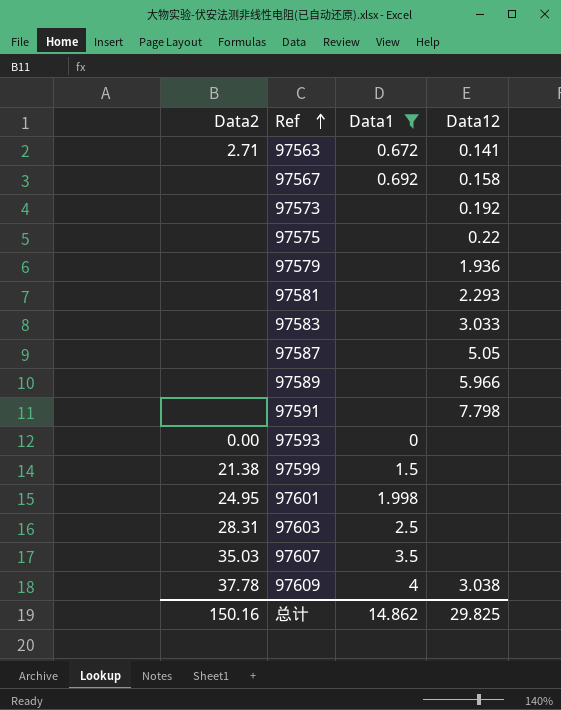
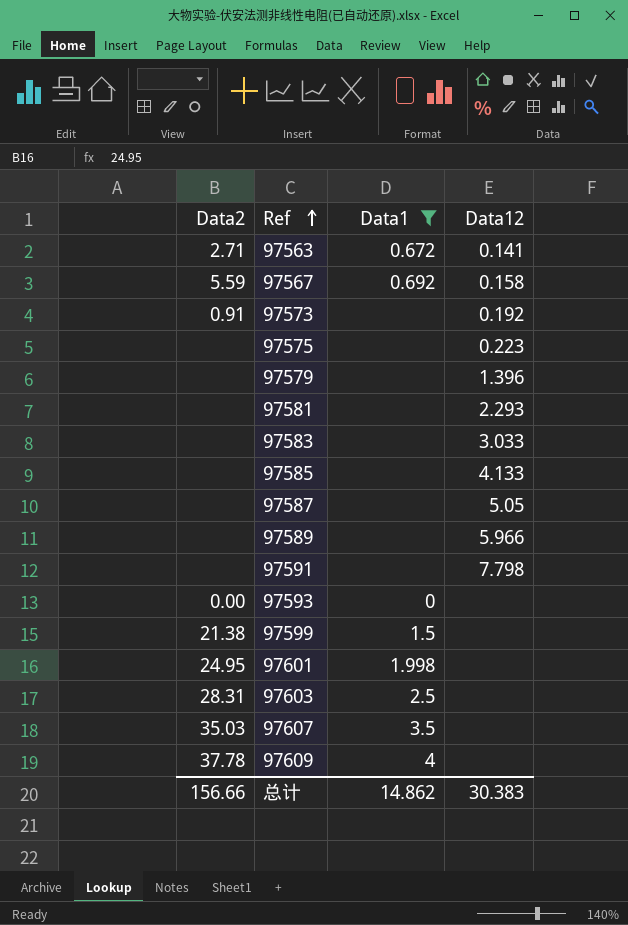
97567 | Data2: none -> 5.59
97573 | Data2: none -> 0.91
97575 | Data12: 0.22 -> 0.223
97579 | Data12: 1.936 -> 1.396
row 97585: none -> none | none | 4.133
97609 | Data12: 3.038 -> none
总计 | Data2: 150.16 -> 156.66
总计 | Data12: 29.825 -> 30.383

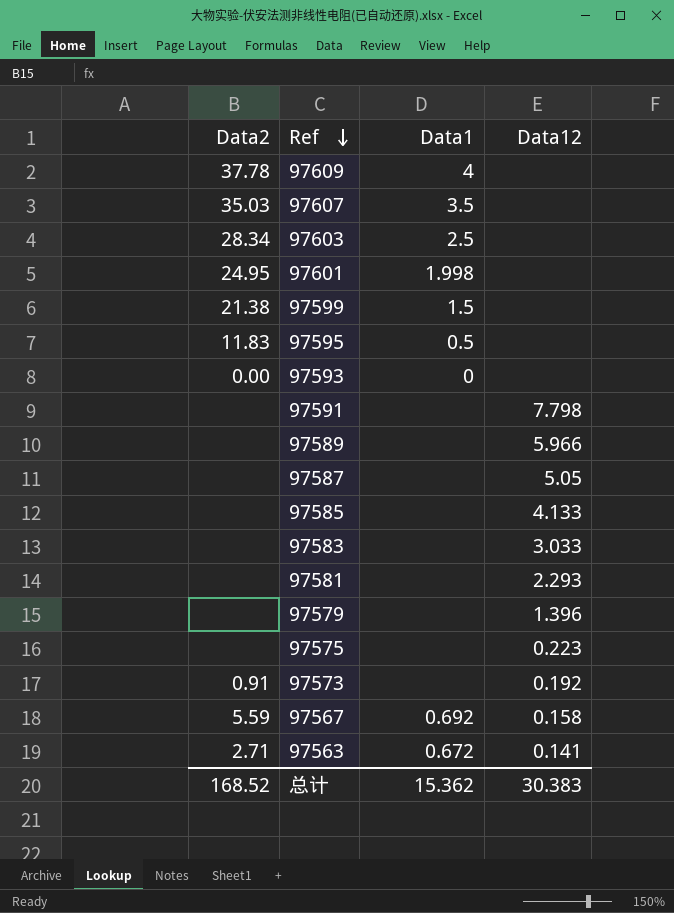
filter: Data1 != 0.5 -> none
row order: Ref ascending -> Ref descending
97603 | Data2: 28.31 -> 28.34
总计 | Data2: 156.66 -> 168.52
总计 | Data1: 14.862 -> 15.362

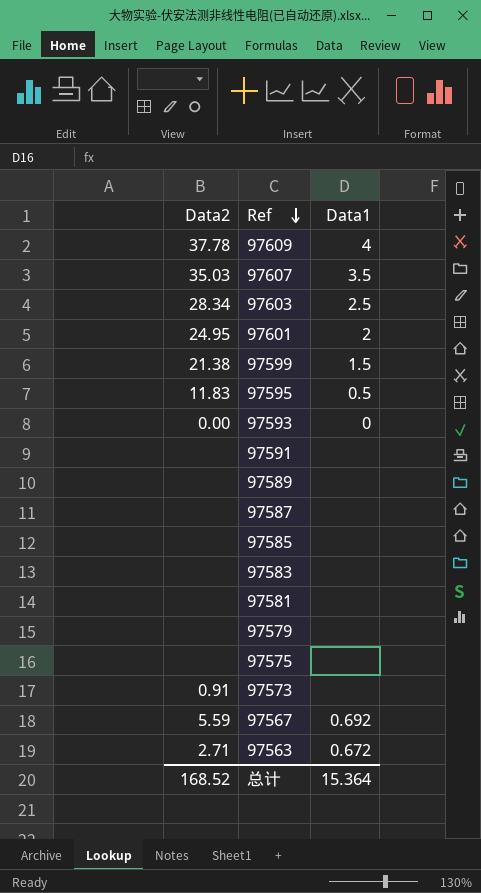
column Data12 | position: 4 -> none
97601 | Data1: 1.998 -> 2
总计 | Data1: 15.362 -> 15.364

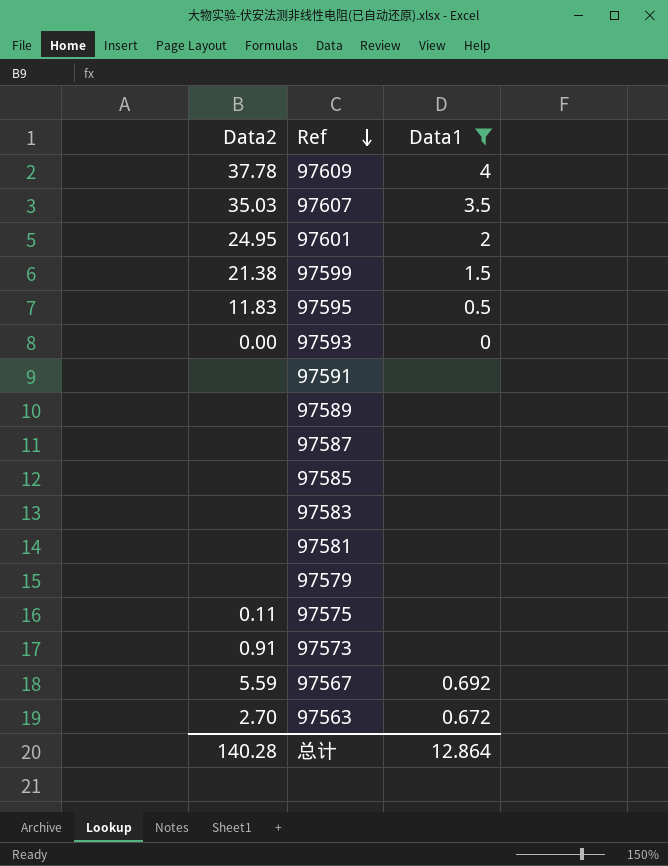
filter: none -> Data1 != 2.5
97575 | Data2: none -> 0.11
97563 | Data2: 2.71 -> 2.70
总计 | Data2: 168.52 -> 140.28
总计 | Data1: 15.364 -> 12.864

